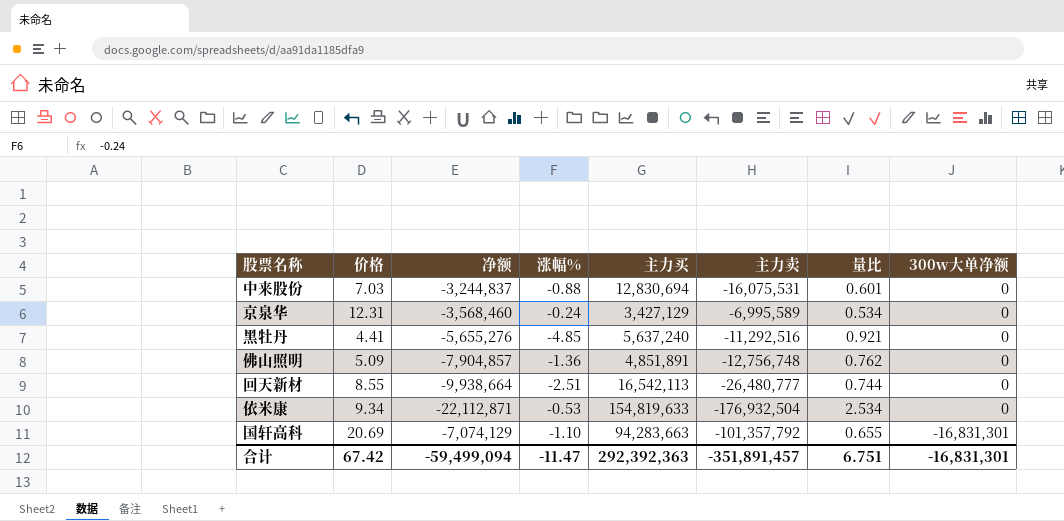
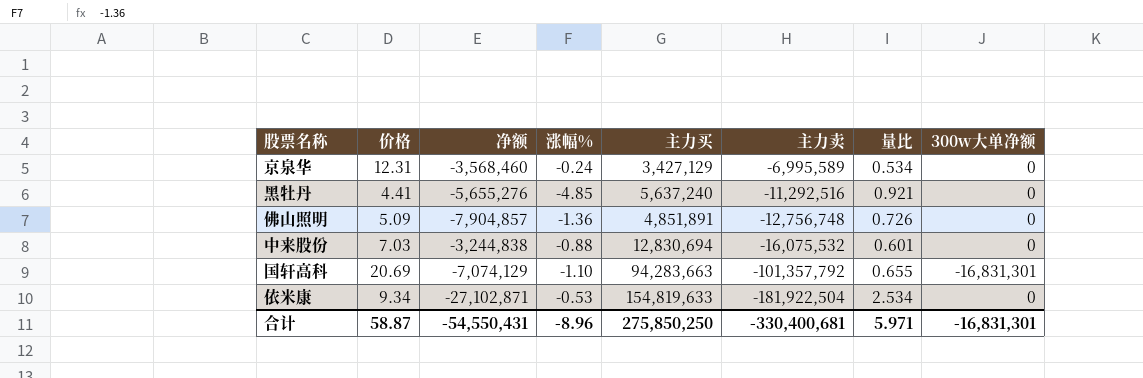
row order: 300w大单净额 descending -> 主力卖 descending
row 回天新材: 8.55 | -9,938,664 | -2.51 | 16,542,113 | -26,480,777 | 0.744 | 0 -> none
佛山照明 | 量比: 0.762 -> 0.726
中来股份 | 净额: -3,244,837 -> -3,244,838
中来股份 | 主力卖: -16,075,531 -> -16,075,532
依米康 | 净额: -22,112,871 -> -27,102,871
依米康 | 主力卖: -176,932,504 -> -181,922,504
合计 | 价格: 67.42 -> 58.87
合计 | 净额: -59,499,094 -> -54,550,431
合计 | 涨幅%: -11.47 -> -8.96
合计 | 主力买: 292,392,363 -> 275,850,250
合计 | 主力卖: -351,891,457 -> -330,400,681
合计 | 量比: 6.751 -> 5.971

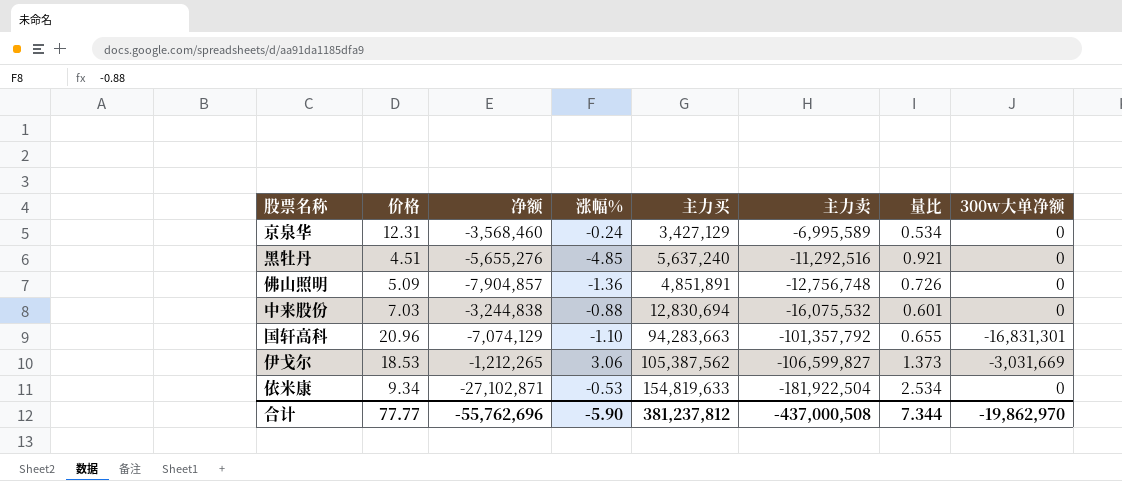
黑牡丹 | 价格: 4.41 -> 4.51
国轩高科 | 价格: 20.69 -> 20.96
row 伊戈尔: none -> 18.53 | -1,212,265 | 3.06 | 105,387,562 | -106,599,827 | 1.373 | -3,031,669
合计 | 价格: 58.87 -> 77.77
合计 | 净额: -54,550,431 -> -55,762,696
合计 | 涨幅%: -8.96 -> -5.90
合计 | 主力买: 275,850,250 -> 381,237,812
合计 | 主力卖: -330,400,681 -> -437,000,508
合计 | 量比: 5.971 -> 7.344
合计 | 300w大单净额: -16,831,301 -> -19,862,970

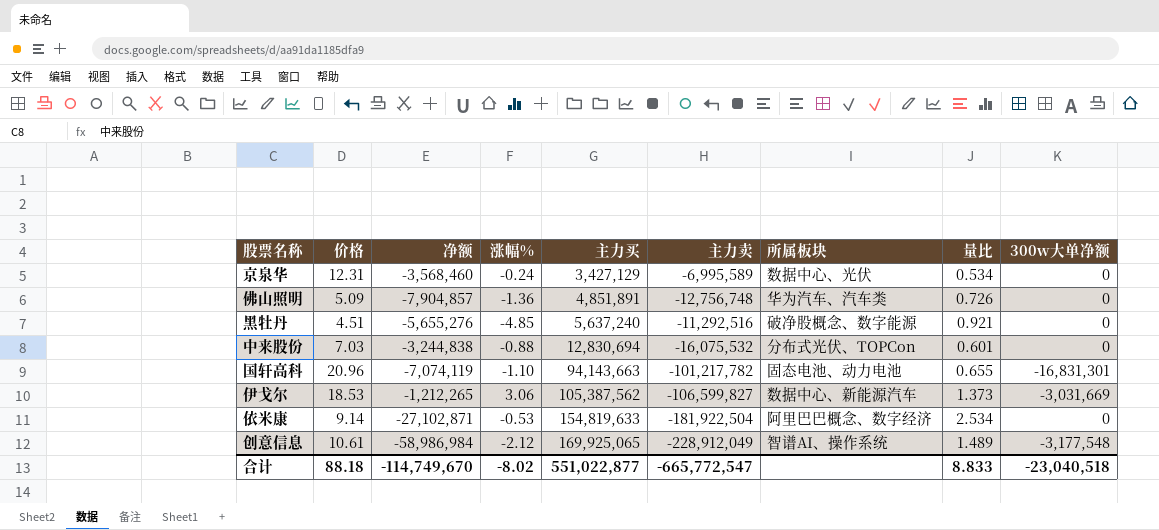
row order: 主力卖 descending -> 主力买 ascending
column 所属板块 | position: none -> 7
国轩高科 | 净额: -7,074,129 -> -7,074,119
国轩高科 | 主力买: 94,283,663 -> 94,143,663
国轩高科 | 主力卖: -101,357,792 -> -101,217,782
依米康 | 价格: 9.34 -> 9.14
row 创意信息: none -> 10.61 | -58,986,984 | -2.12 | 169,925,065 | -228,912,049 | 智谱AI、操作系统 | 1.489 | -3,177,548
合计 | 价格: 77.77 -> 88.18
合计 | 净额: -55,762,696 -> -114,749,670
合计 | 涨幅%: -5.90 -> -8.02
合计 | 主力买: 381,237,812 -> 551,022,877
合计 | 主力卖: -437,000,508 -> -665,772,547
合计 | 量比: 7.344 -> 8.833
合计 | 300w大单净额: -19,862,970 -> -23,040,518

